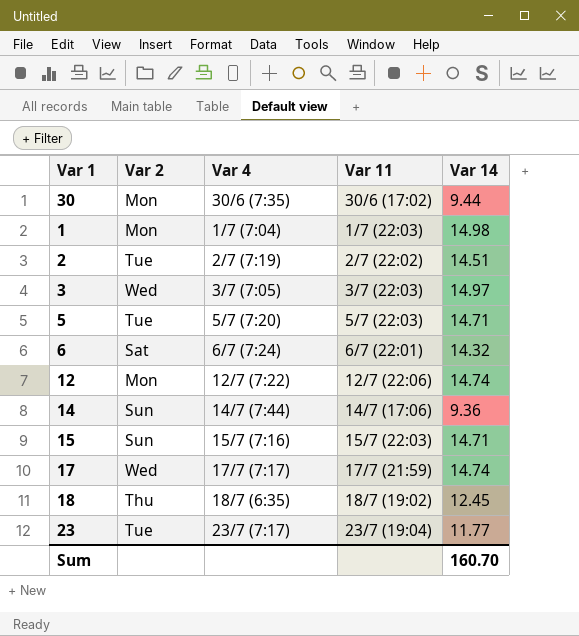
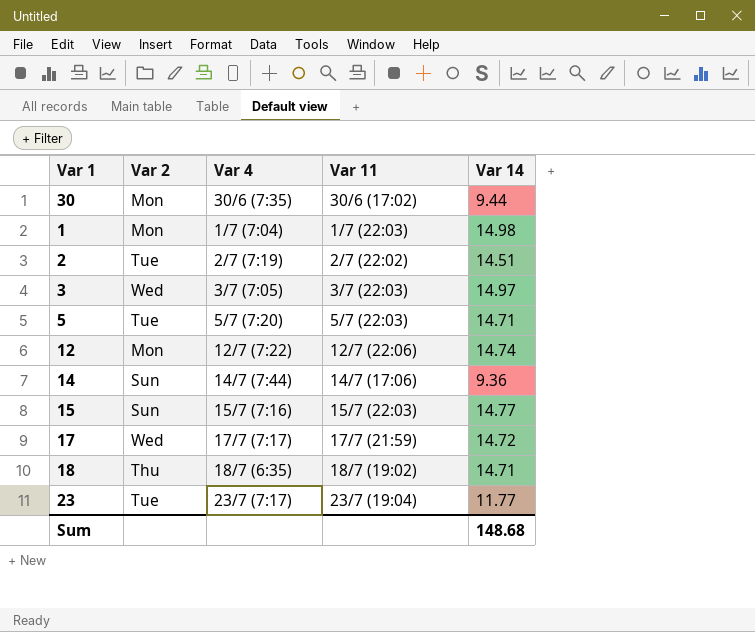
row 6: Sat | 6/7 (7:24) | 6/7 (22:01) | 14.32 -> none
15 | Var 14: 14.71 -> 14.77
17 | Var 14: 14.74 -> 14.72
18 | Var 14: 12.45 -> 14.71
Sum | Var 14: 160.70 -> 148.68

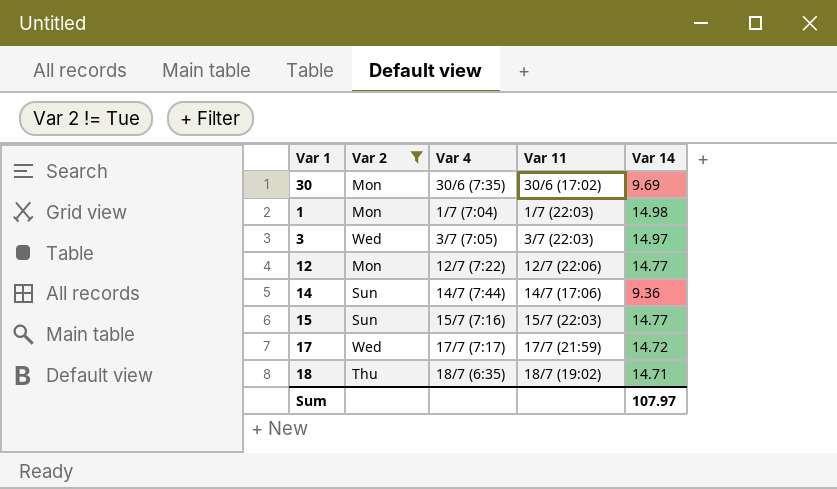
filter: none -> Var 2 != Tue
30 | Var 14: 9.44 -> 9.69
12 | Var 14: 14.74 -> 14.77
Sum | Var 14: 148.68 -> 107.97

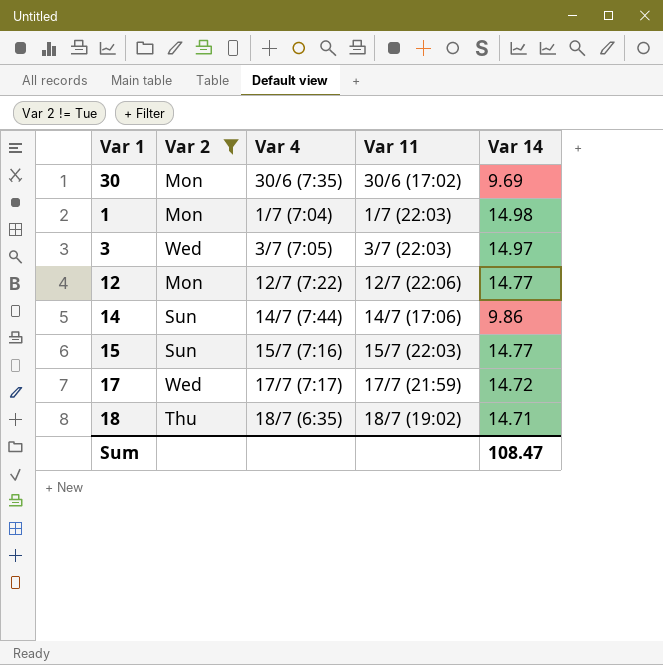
14 | Var 14: 9.36 -> 9.86
Sum | Var 14: 107.97 -> 108.47

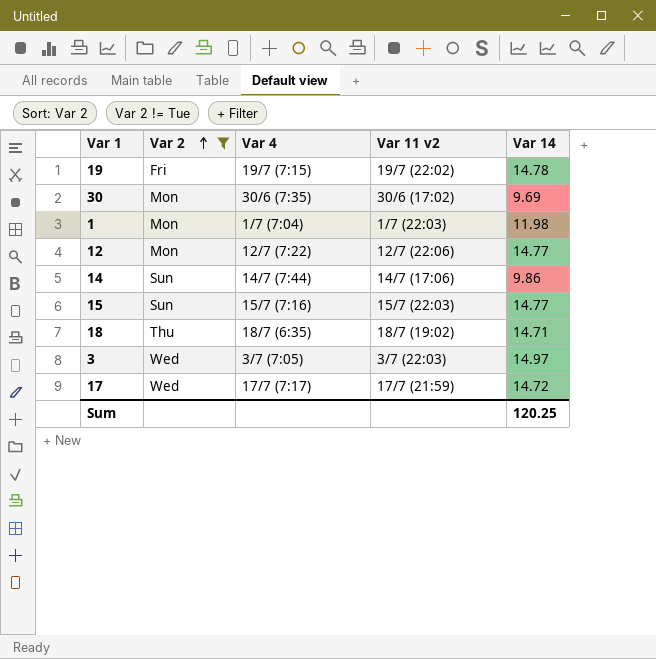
row order: none -> Var 2 ascending
column name: Var 11 -> Var 11 v2
row 19: none -> Fri | 19/7 (7:15) | 19/7 (22:02) | 14.78
1 | Var 14: 14.98 -> 11.98
Sum | Var 14: 108.47 -> 120.25

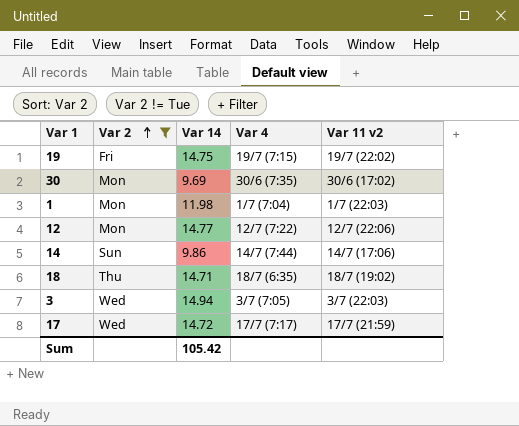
column Var 14 | position: 5 -> 3
row 15: Sun | 15/7 (7:16) | 15/7 (22:03) | 14.77 -> none
19 | Var 14: 14.78 -> 14.75
3 | Var 14: 14.97 -> 14.94
Sum | Var 14: 120.25 -> 105.42

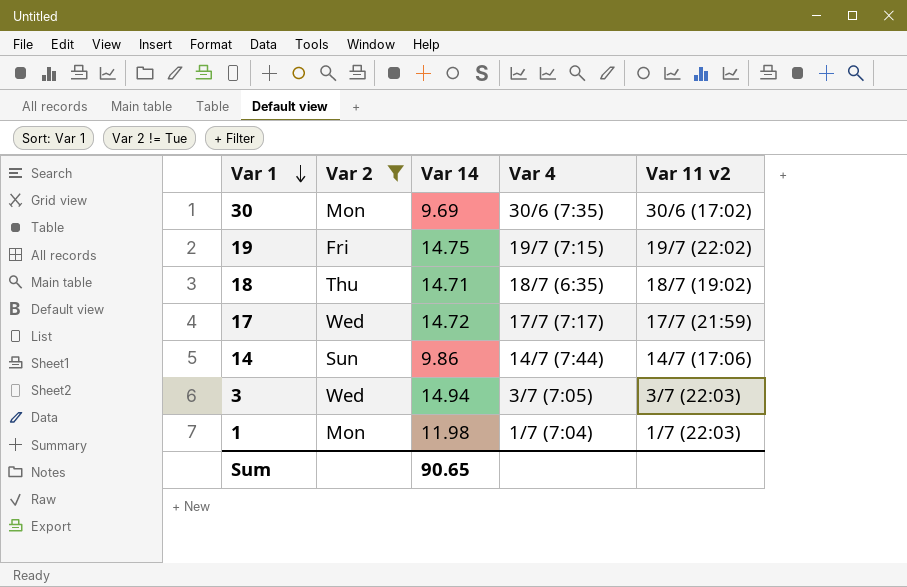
row order: Var 2 ascending -> Var 1 descending
row 12: Mon | 14.77 | 12/7 (7:22) | 12/7 (22:06) -> none
Sum | Var 14: 105.42 -> 90.65

